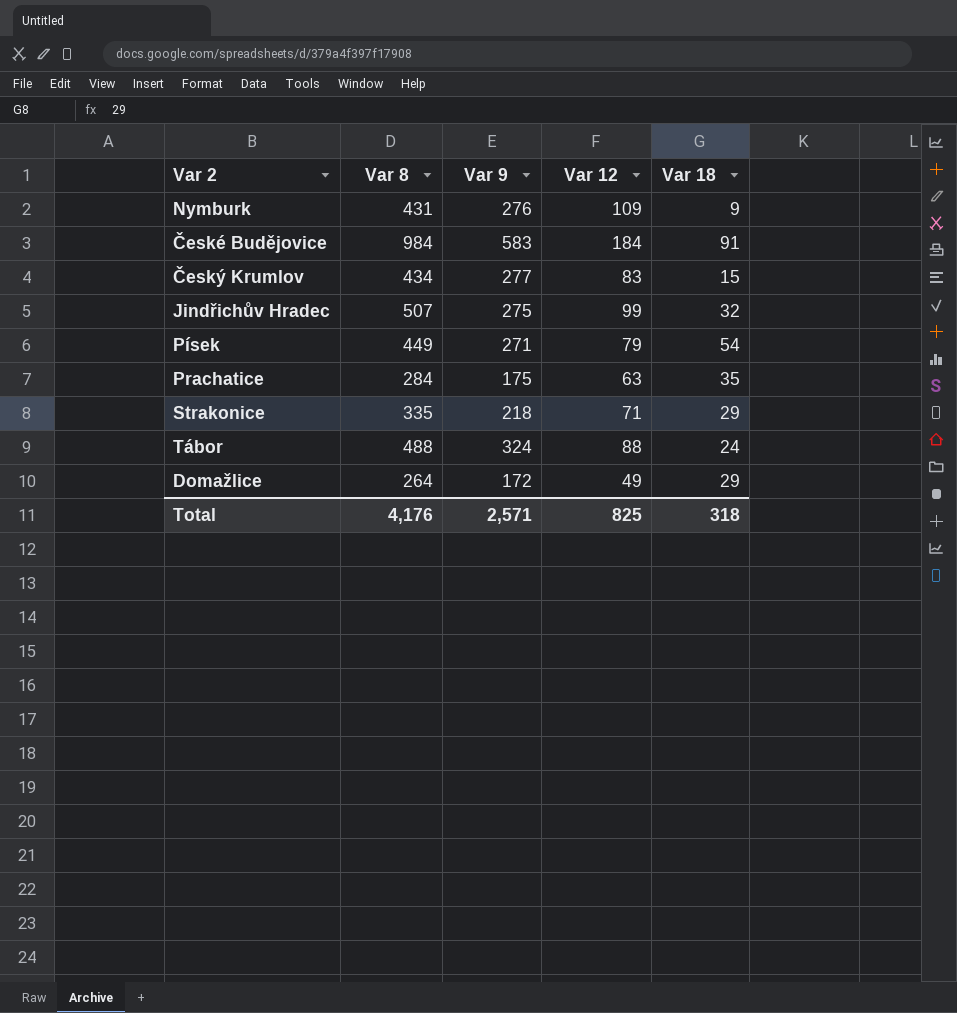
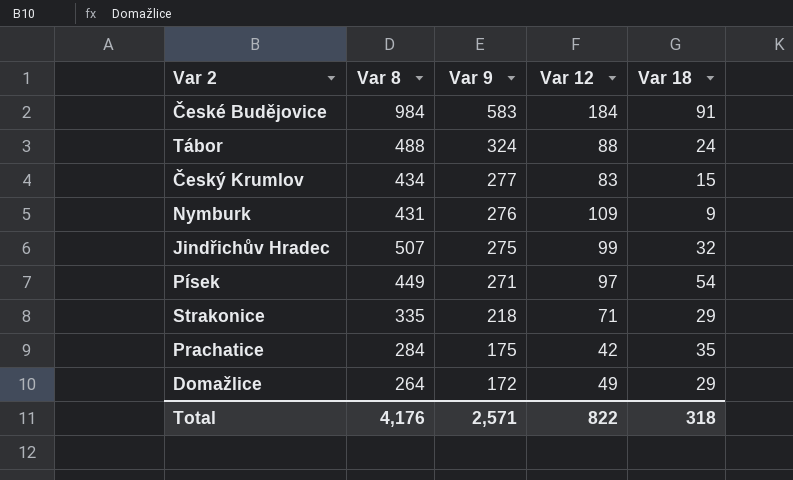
row order: none -> Var 9 descending
Písek | Var 12: 79 -> 97
Prachatice | Var 12: 63 -> 42
Total | Var 12: 825 -> 822

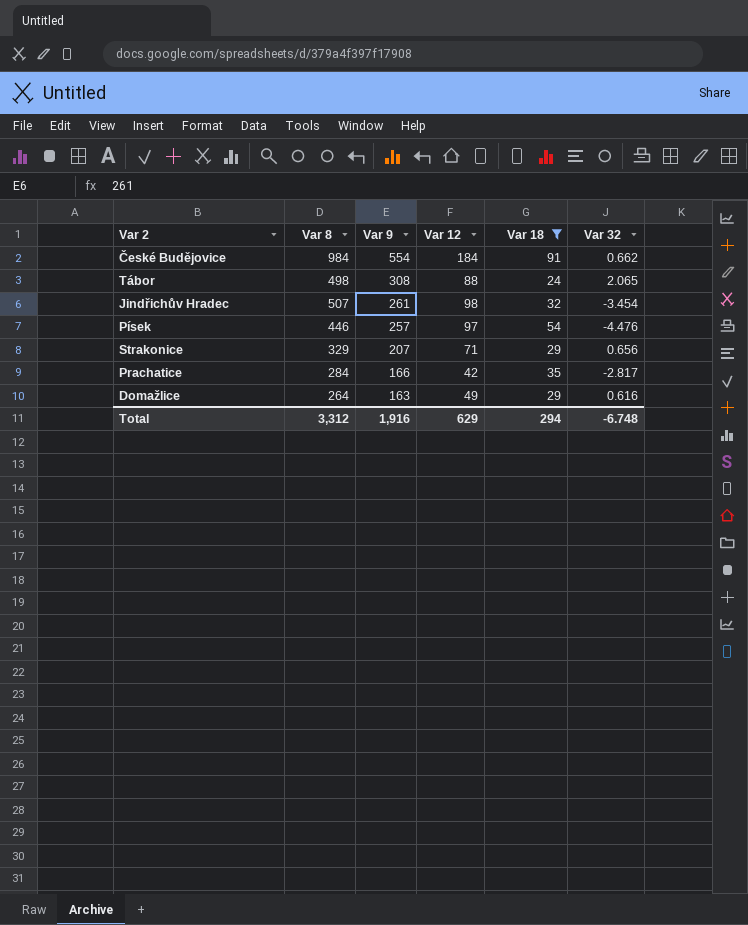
filter: none -> Var 18 >= 24
column Var 32 | position: none -> 6
České Budějovice | Var 9: 583 -> 554
Tábor | Var 8: 488 -> 498
Tábor | Var 9: 324 -> 308
Jindřichův Hradec | Var 9: 275 -> 261
Jindřichův Hradec | Var 12: 99 -> 98
Písek | Var 8: 449 -> 446
Písek | Var 9: 271 -> 257
Strakonice | Var 8: 335 -> 329
Strakonice | Var 9: 218 -> 207
Prachatice | Var 9: 175 -> 166
Domažlice | Var 9: 172 -> 163
Total | Var 8: 4,176 -> 3,312
Total | Var 9: 2,571 -> 1,916
Total | Var 12: 822 -> 629
Total | Var 18: 318 -> 294

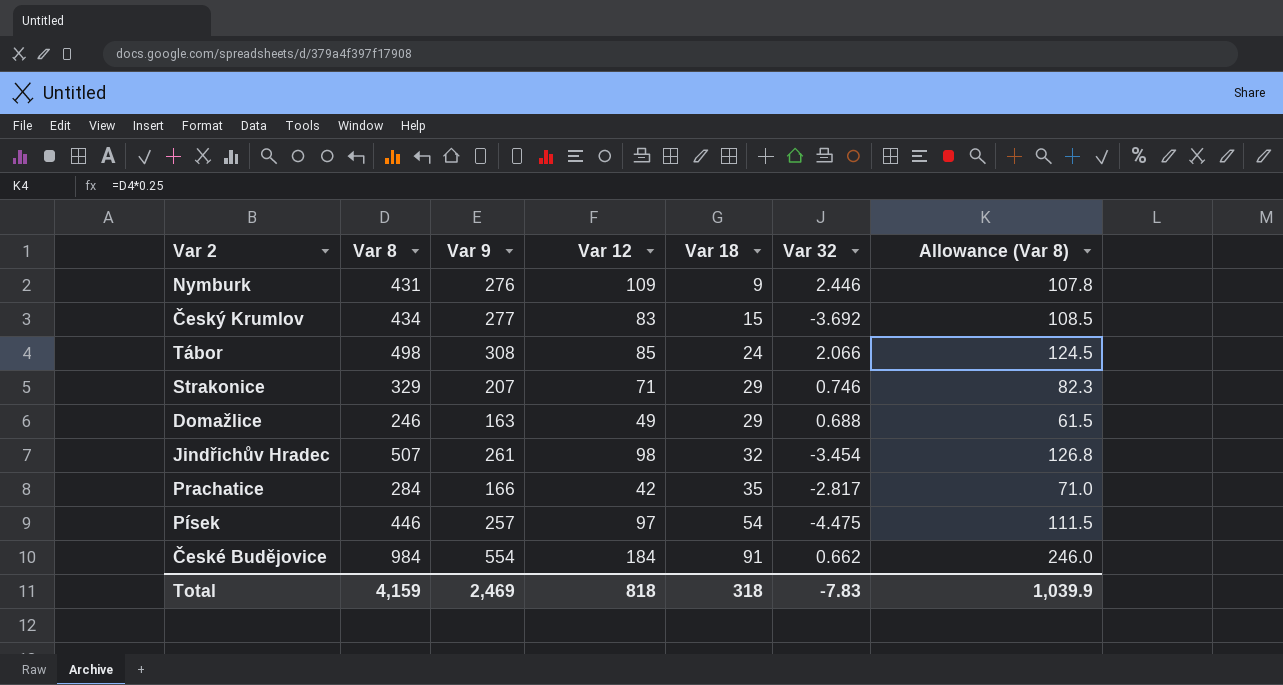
filter: Var 18 >= 24 -> none
row order: Var 9 descending -> Var 18 ascending
column Allowance (Var 8) | formula: none -> [Var 8] * 0.25
Tábor | Var 12: 88 -> 85
Tábor | Var 32: 2.065 -> 2.066
Strakonice | Var 32: 0.656 -> 0.746
Domažlice | Var 8: 264 -> 246
Domažlice | Var 32: 0.616 -> 0.688
Písek | Var 32: -4.476 -> -4.475
Total | Var 8: 3,312 -> 4,159
Total | Var 9: 1,916 -> 2,469
Total | Var 12: 629 -> 818
Total | Var 18: 294 -> 318
Total | Var 32: -6.748 -> -7.83

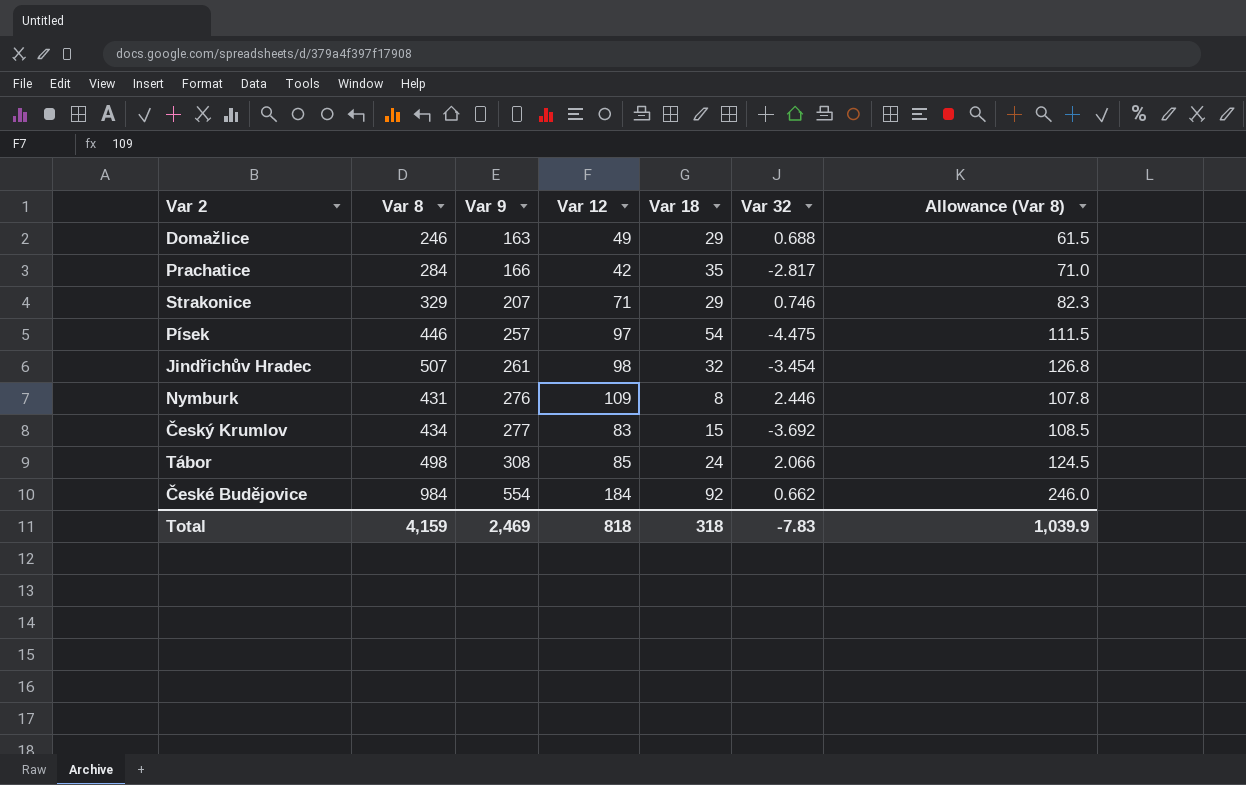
row order: Var 18 ascending -> Var 9 ascending
Nymburk | Var 18: 9 -> 8
České Budějovice | Var 18: 91 -> 92

